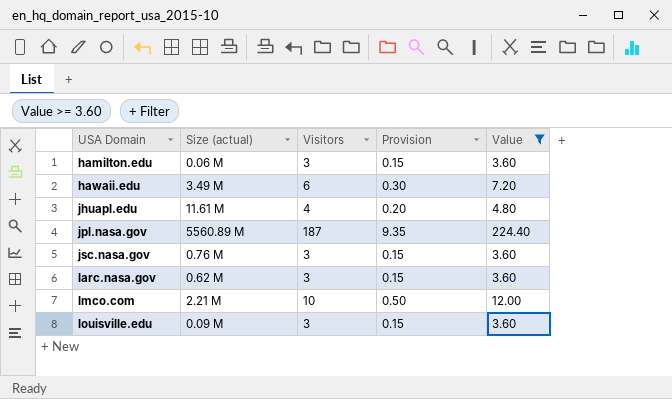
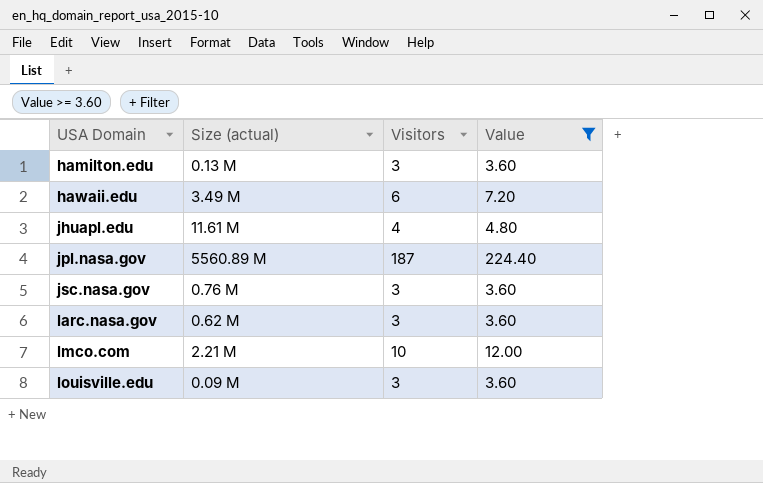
column Provision | formula: [Visitors] * 0.05 -> none
hamilton.edu | Size (actual): 0.06 M -> 0.13 M

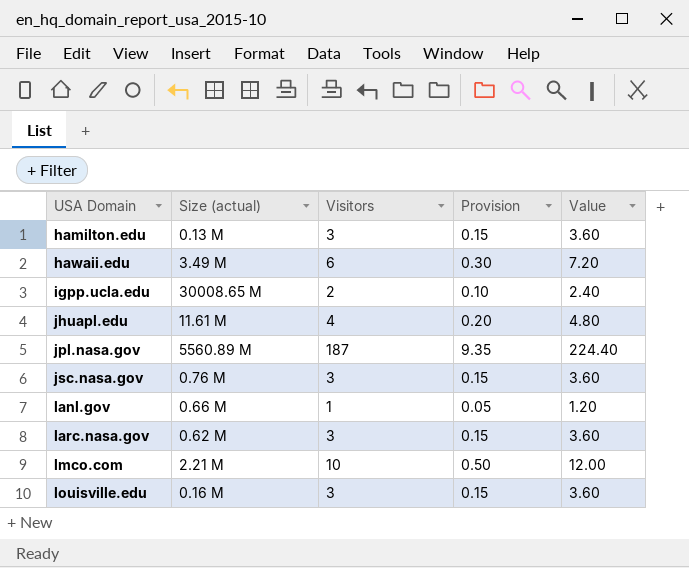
filter: Value >= 3.60 -> none
column Provision | formula: none -> [Visitors] * 0.05
louisville.edu | Size (actual): 0.09 M -> 0.16 M

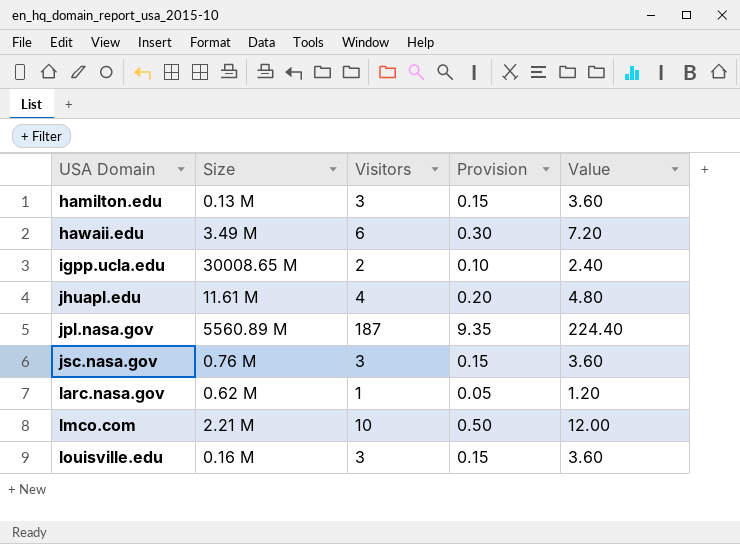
column name: Size (actual) -> Size
row lanl.gov: 0.66 M | 1 | 0.05 | 1.20 -> none
larc.nasa.gov | Visitors: 3 -> 1
larc.nasa.gov | Provision: 0.15 -> 0.05
larc.nasa.gov | Value: 3.60 -> 1.20

